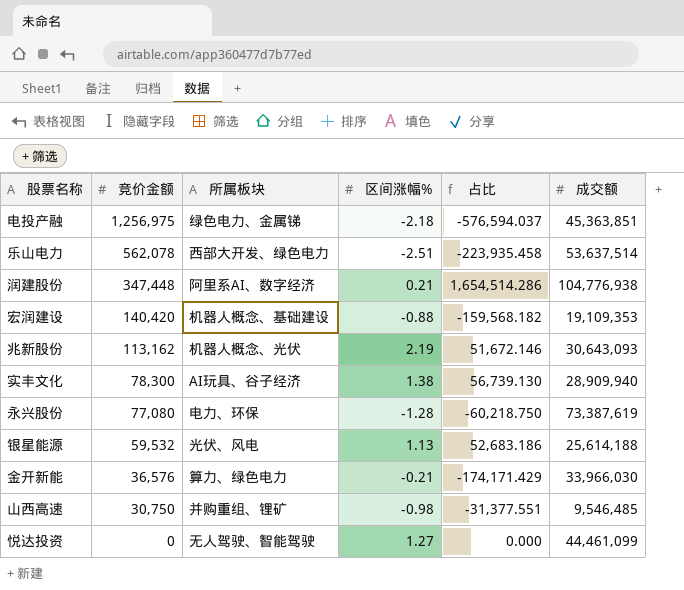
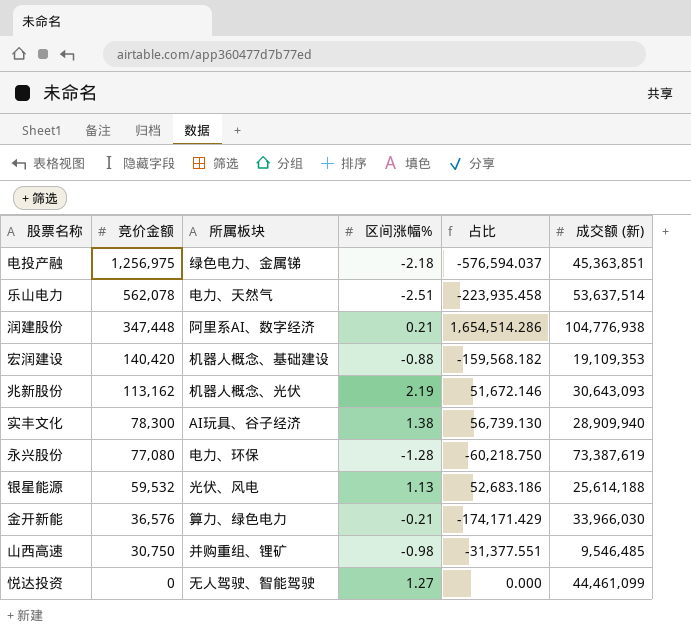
column name: 成交额 -> 成交额 (新)
乐山电力 | 所属板块: 西部大开发、绿色电力 -> 电力、天然气

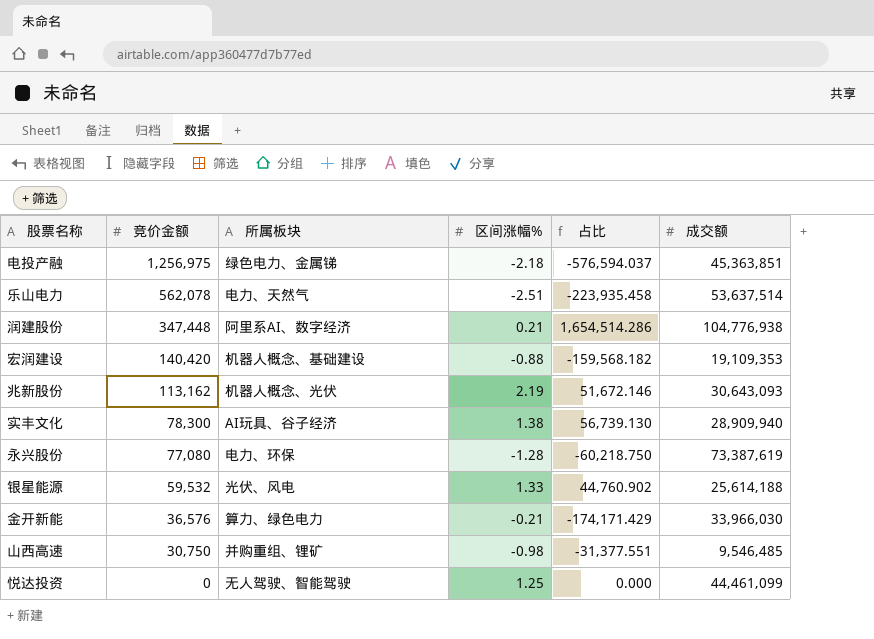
column name: 成交额 (新) -> 成交额
银星能源 | 区间涨幅%: 1.13 -> 1.33
银星能源 | 占比: 52,683.186 -> 44,760.902
悦达投资 | 区间涨幅%: 1.27 -> 1.25

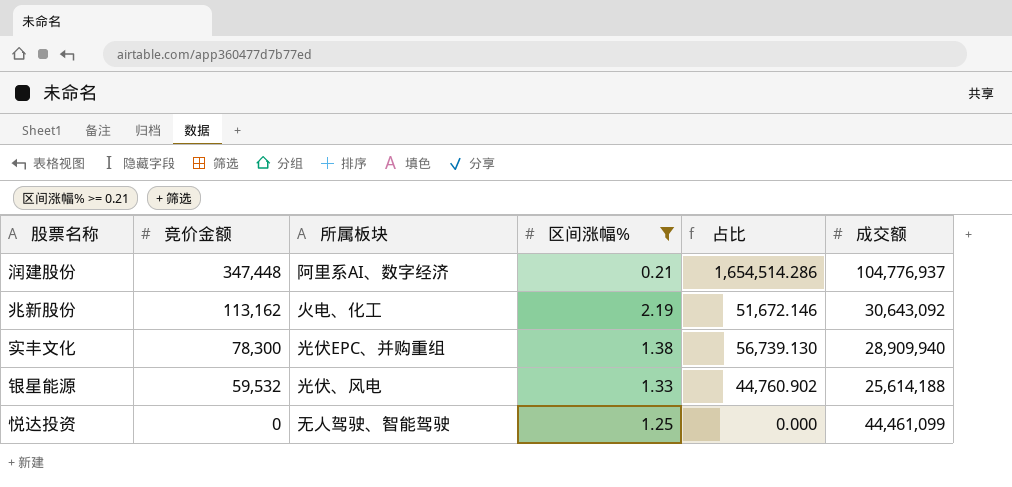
filter: none -> 区间涨幅% >= 0.21
润建股份 | 成交额: 104,776,938 -> 104,776,937
兆新股份 | 所属板块: 机器人概念、光伏 -> 火电、化工
兆新股份 | 成交额: 30,643,093 -> 30,643,092
实丰文化 | 所属板块: AI玩具、谷子经济 -> 光伏EPC、并购重组

